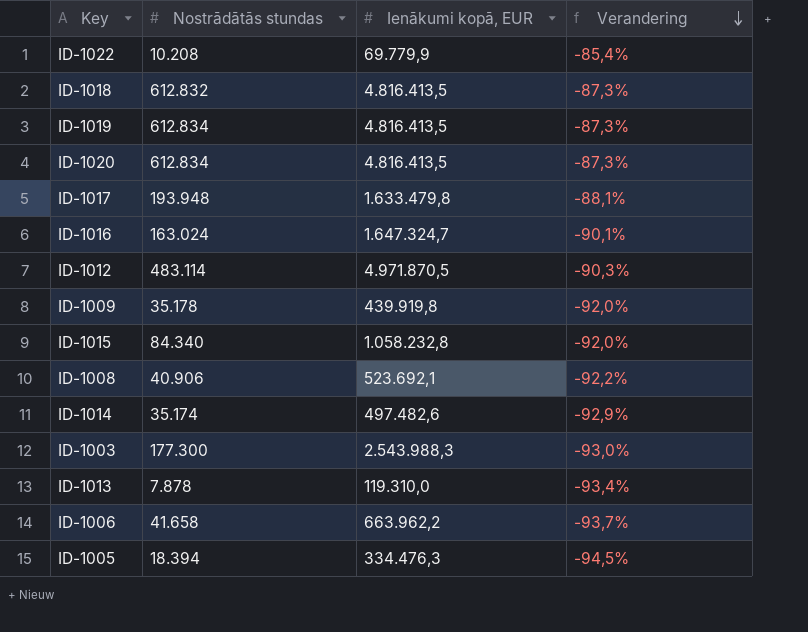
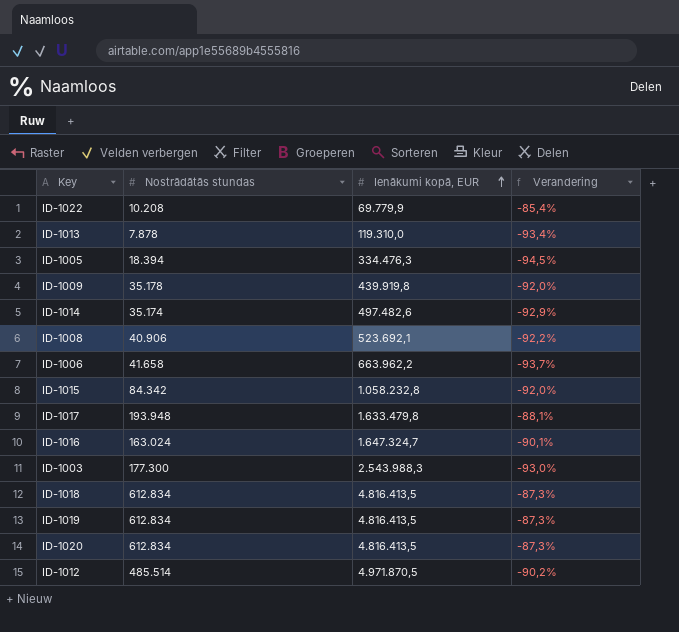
row order: Verandering descending -> Ienākumi kopā, EUR ascending
ID-1015 | Nostrādātās stundas: 84.340 -> 84.342
ID-1018 | Nostrādātās stundas: 612.832 -> 612.834
ID-1012 | Nostrādātās stundas: 483.114 -> 485.514
ID-1012 | Verandering: -90,3% -> -90,2%

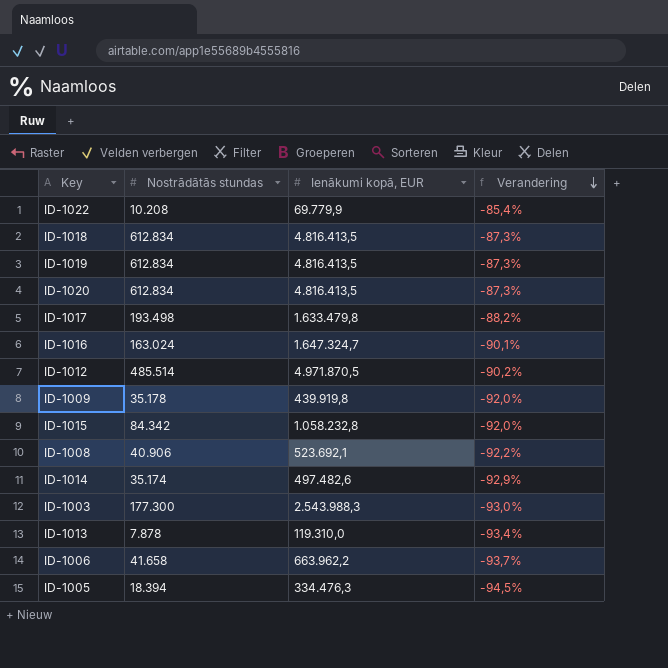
row order: Ienākumi kopā, EUR ascending -> Verandering descending
ID-1017 | Nostrādātās stundas: 193.948 -> 193.498
ID-1017 | Verandering: -88,1% -> -88,2%

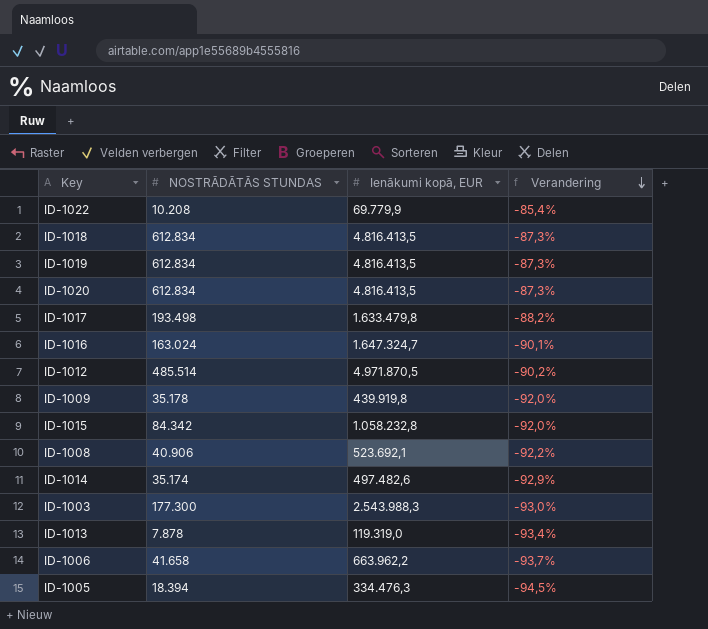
column name: Nostrādātās stundas -> NOSTRĀDĀTĀS STUNDAS
ID-1013 | Ienākumi kopā, EUR: 119.310,0 -> 119.319,0

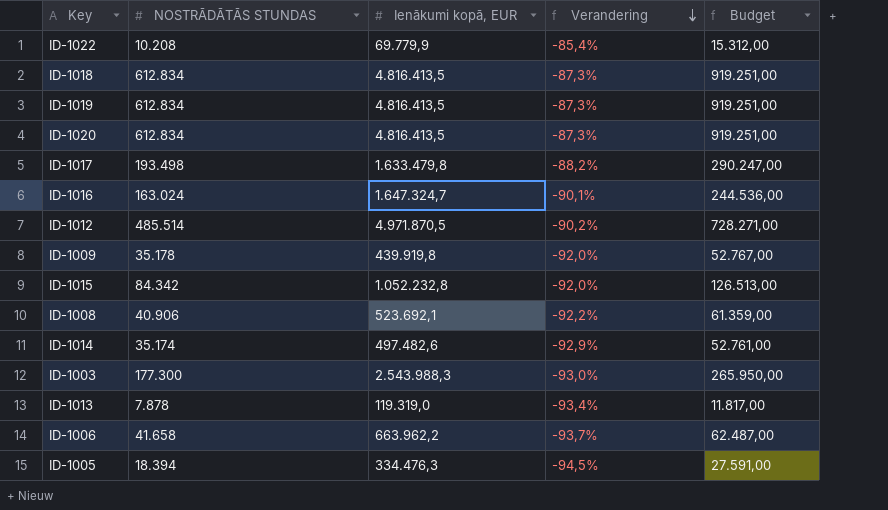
column Budget | formula: none -> [NOSTRĀDĀTĀS STUNDAS] * 1,5
ID-1015 | Ienākumi kopā, EUR: 1.058.232,8 -> 1.052.232,8

